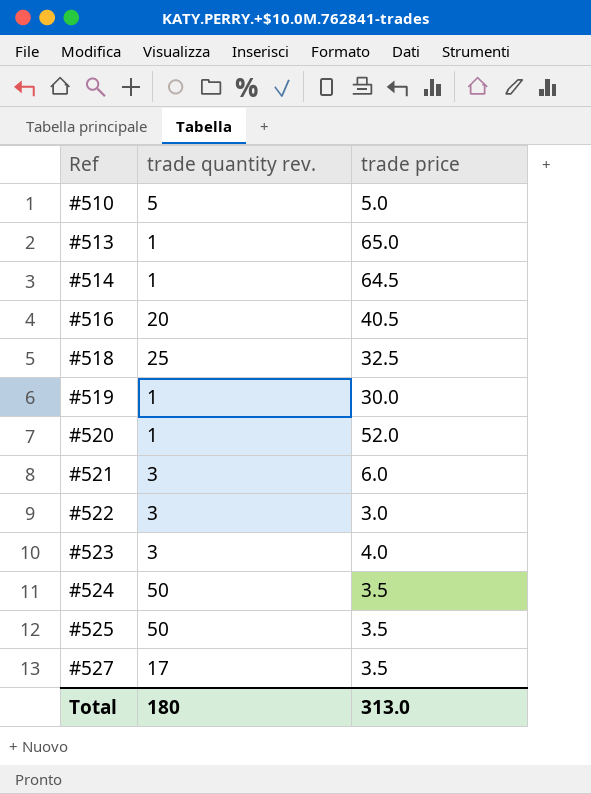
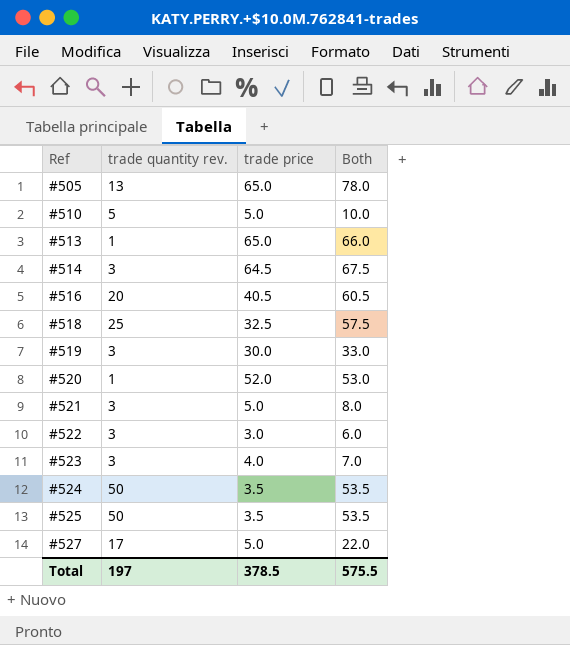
column Both | formula: none -> [trade quantity rev.] + [trade price]
row #505: none -> 13 | 65.0 | 78.0
#514 | trade quantity rev.: 1 -> 3
#519 | trade quantity rev.: 1 -> 3
#521 | trade price: 6.0 -> 5.0
#527 | trade price: 3.5 -> 5.0
Total | trade quantity rev.: 180 -> 197
Total | trade price: 313.0 -> 378.5

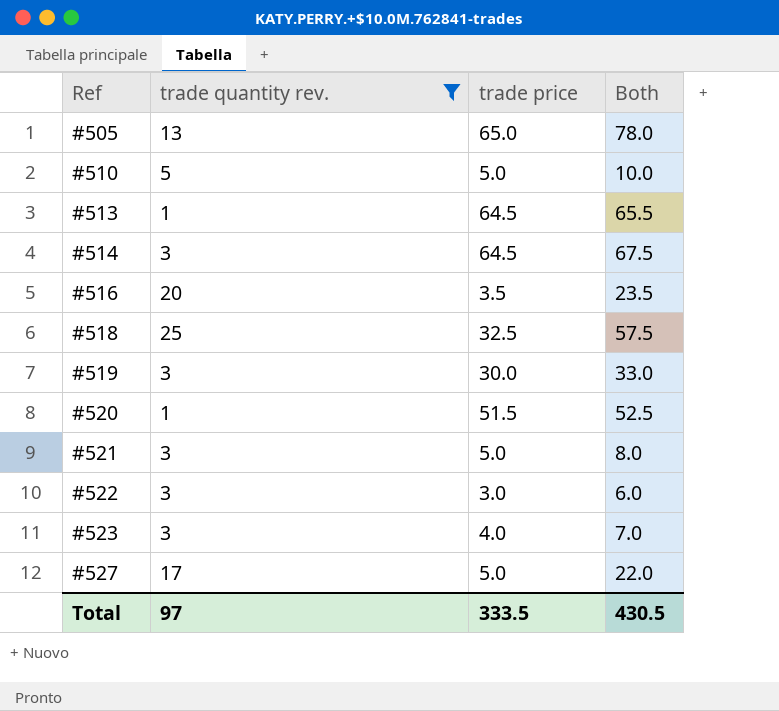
filter: none -> trade quantity rev. != 50
#513 | trade price: 65.0 -> 64.5
#513 | Both: 66.0 -> 65.5
#516 | trade price: 40.5 -> 3.5
#516 | Both: 60.5 -> 23.5
#520 | trade price: 52.0 -> 51.5
#520 | Both: 53.0 -> 52.5
Total | trade quantity rev.: 197 -> 97
Total | trade price: 378.5 -> 333.5
Total | Both: 575.5 -> 430.5

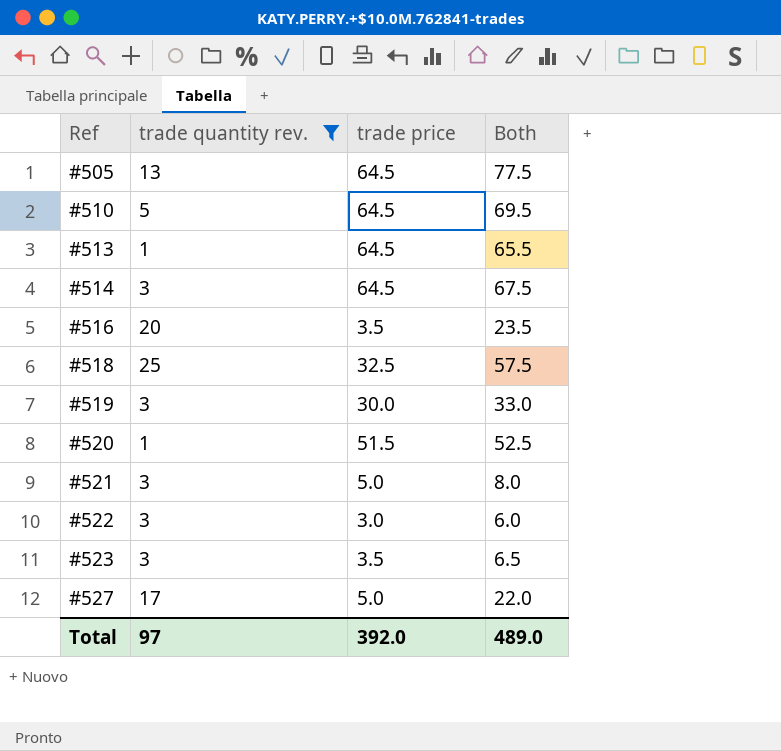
#505 | trade price: 65.0 -> 64.5
#505 | Both: 78.0 -> 77.5
#510 | trade price: 5.0 -> 64.5
#510 | Both: 10.0 -> 69.5
#523 | trade price: 4.0 -> 3.5
#523 | Both: 7.0 -> 6.5
Total | trade price: 333.5 -> 392.0
Total | Both: 430.5 -> 489.0

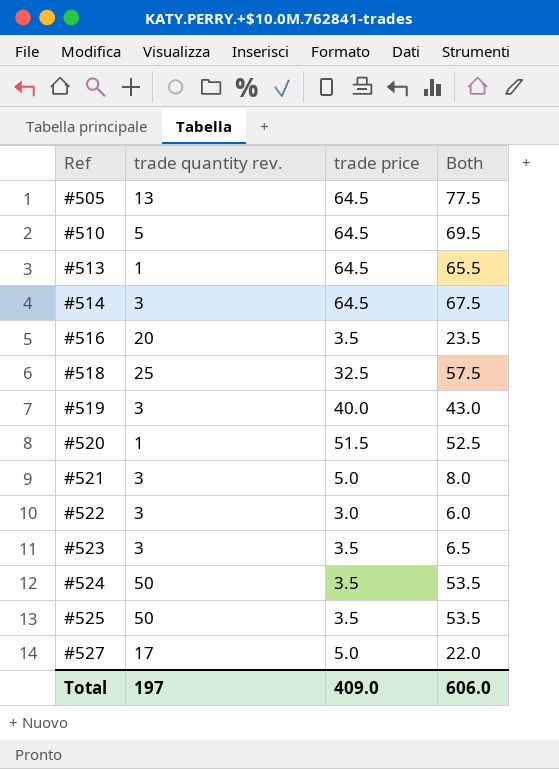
filter: trade quantity rev. != 50 -> none
#519 | trade price: 30.0 -> 40.0
#519 | Both: 33.0 -> 43.0
Total | trade quantity rev.: 97 -> 197
Total | trade price: 392.0 -> 409.0
Total | Both: 489.0 -> 606.0

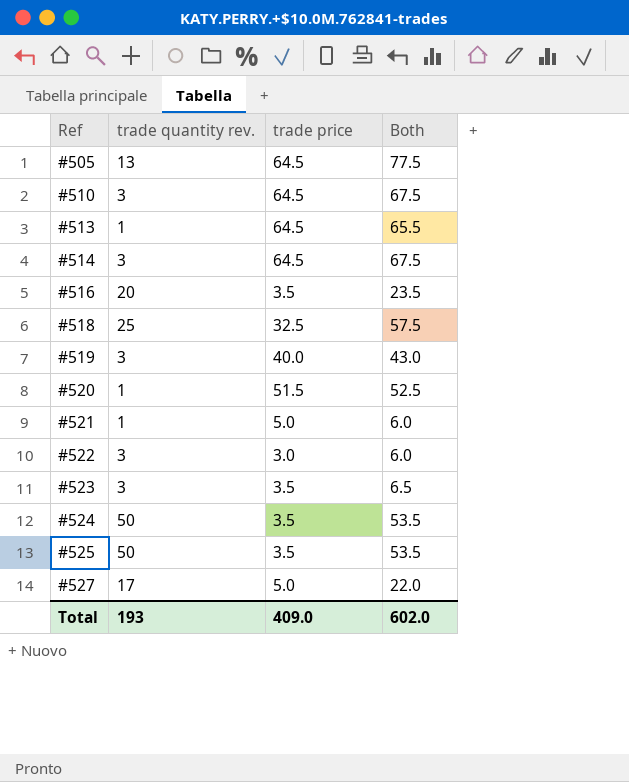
#510 | trade quantity rev.: 5 -> 3
#510 | Both: 69.5 -> 67.5
#521 | trade quantity rev.: 3 -> 1
#521 | Both: 8.0 -> 6.0
Total | trade quantity rev.: 197 -> 193
Total | Both: 606.0 -> 602.0

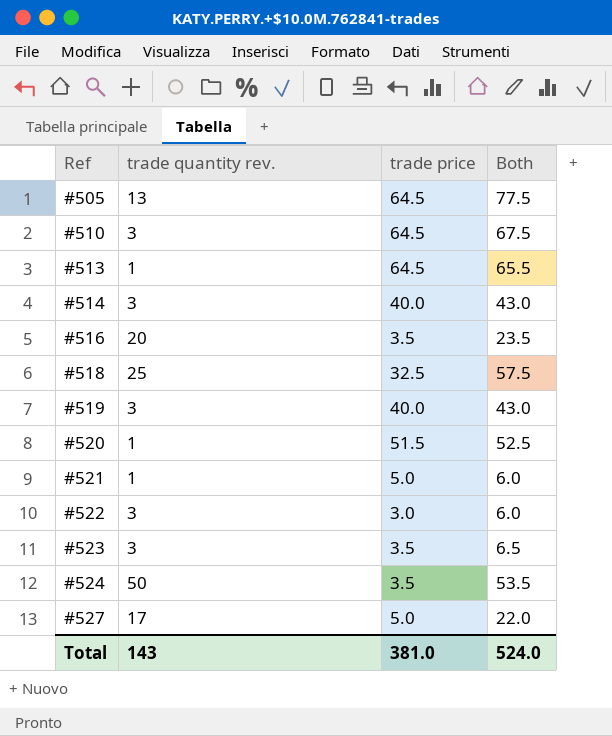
row #525: 50 | 3.5 | 53.5 -> none
#514 | trade price: 64.5 -> 40.0
#514 | Both: 67.5 -> 43.0
Total | trade quantity rev.: 193 -> 143
Total | trade price: 409.0 -> 381.0
Total | Both: 602.0 -> 524.0

